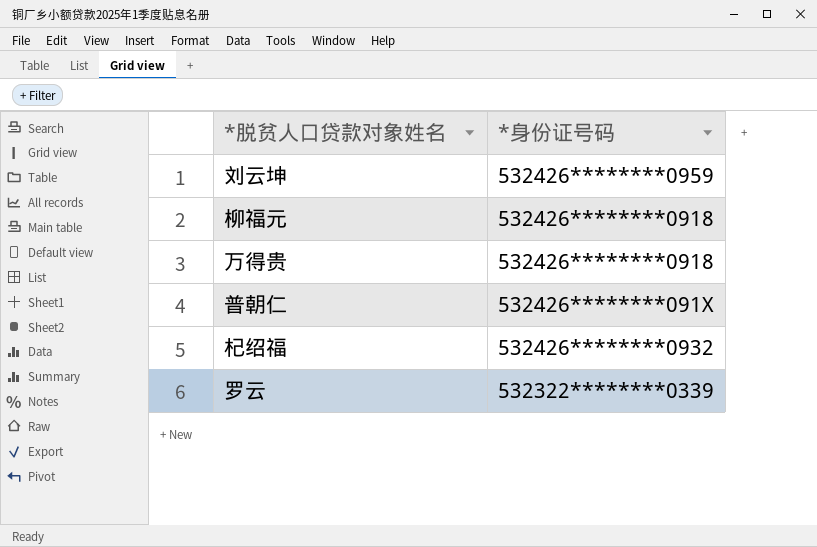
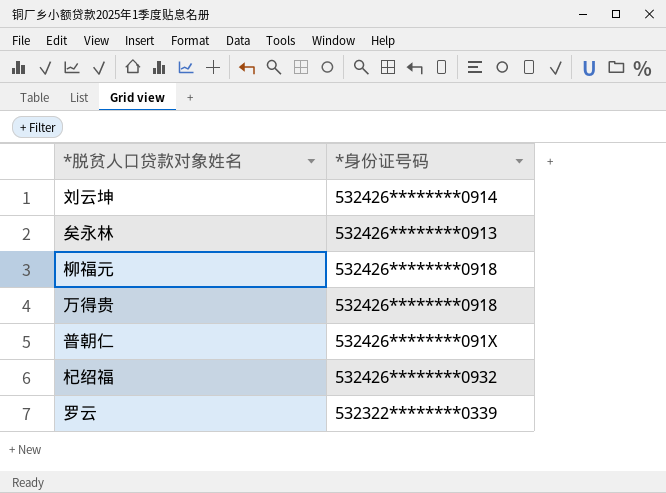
刘云坤 | *身份证号码: 532426********0959 -> 532426********0914
row 矣永林: none -> 532426********0913

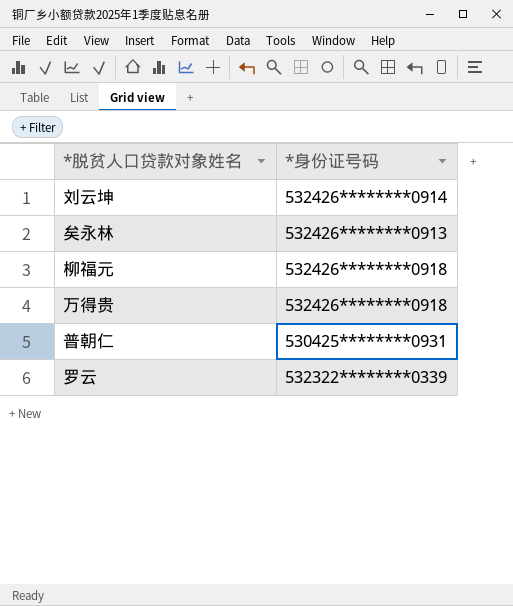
row 杞绍福: 532426********0932 -> none
普朝仁 | *身份证号码: 532426********091X -> 530425********0931

